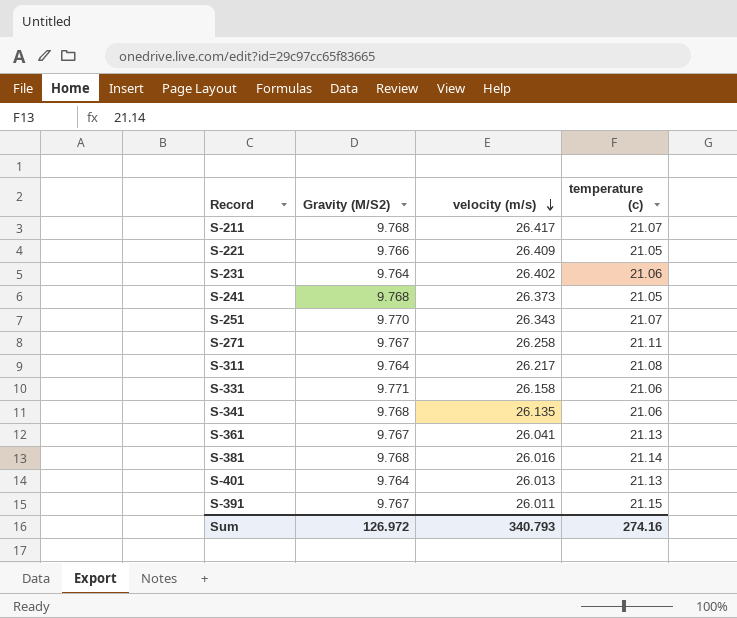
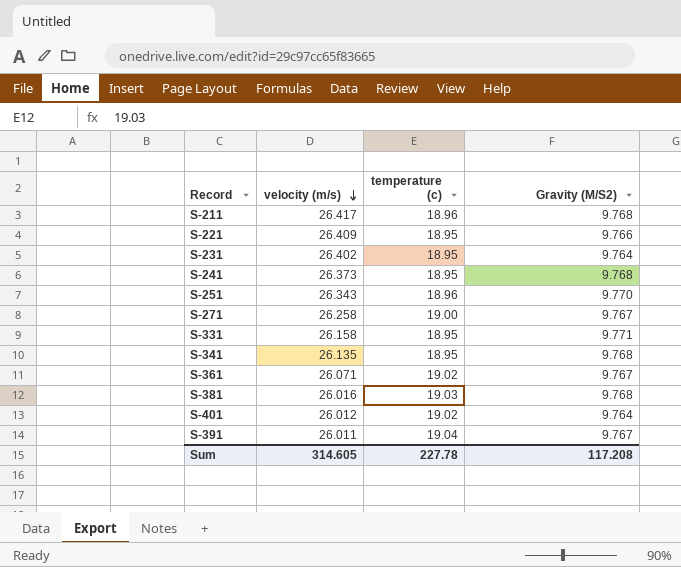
column Gravity (M/S2) | position: 2 -> 4
row S-311: 9.764 | 26.217 | 21.08 -> none
S-211 | temperature (c): 21.07 -> 18.96
S-221 | temperature (c): 21.05 -> 18.95
S-231 | temperature (c): 21.06 -> 18.95
S-241 | temperature (c): 21.05 -> 18.95
S-251 | temperature (c): 21.07 -> 18.96
S-271 | temperature (c): 21.11 -> 19.00
S-331 | temperature (c): 21.06 -> 18.95
S-341 | temperature (c): 21.06 -> 18.95
S-361 | velocity (m/s): 26.041 -> 26.071
S-361 | temperature (c): 21.13 -> 19.02
S-381 | temperature (c): 21.14 -> 19.03
S-401 | velocity (m/s): 26.013 -> 26.012
S-401 | temperature (c): 21.13 -> 19.02
S-391 | temperature (c): 21.15 -> 19.04
Sum | velocity (m/s): 340.793 -> 314.605
Sum | temperature (c): 274.16 -> 227.78
Sum | Gravity (M/S2): 126.972 -> 117.208

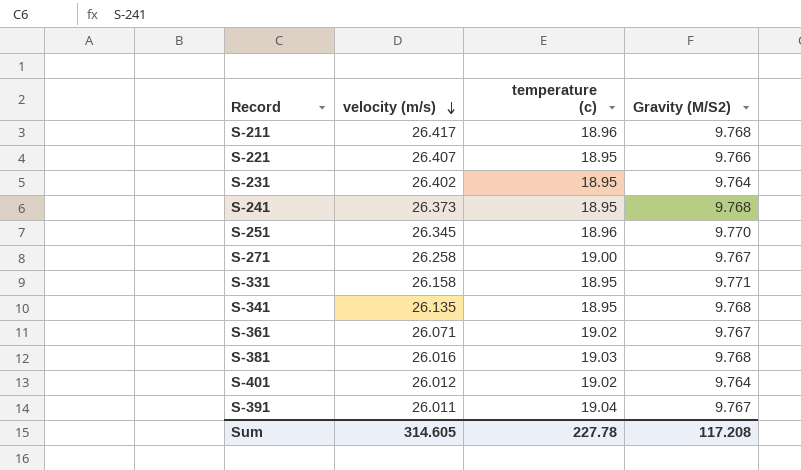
S-221 | velocity (m/s): 26.409 -> 26.407
S-251 | velocity (m/s): 26.343 -> 26.345

